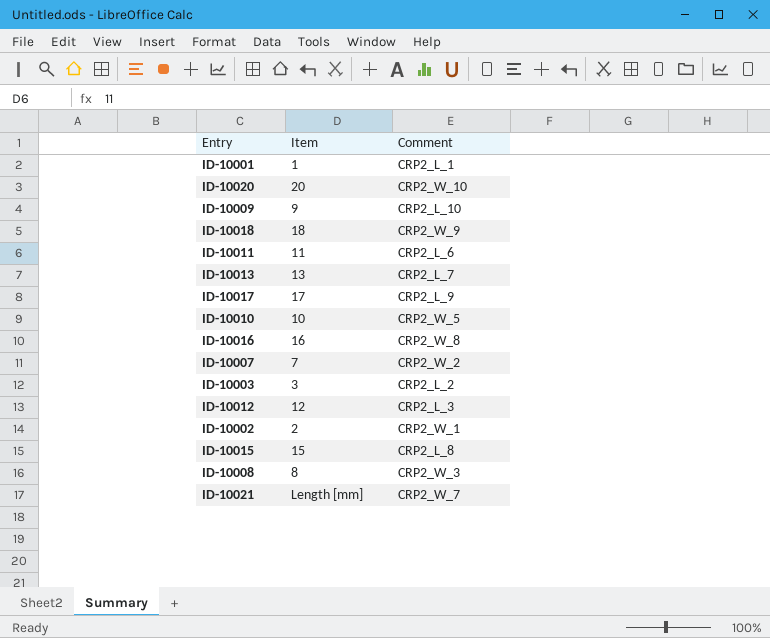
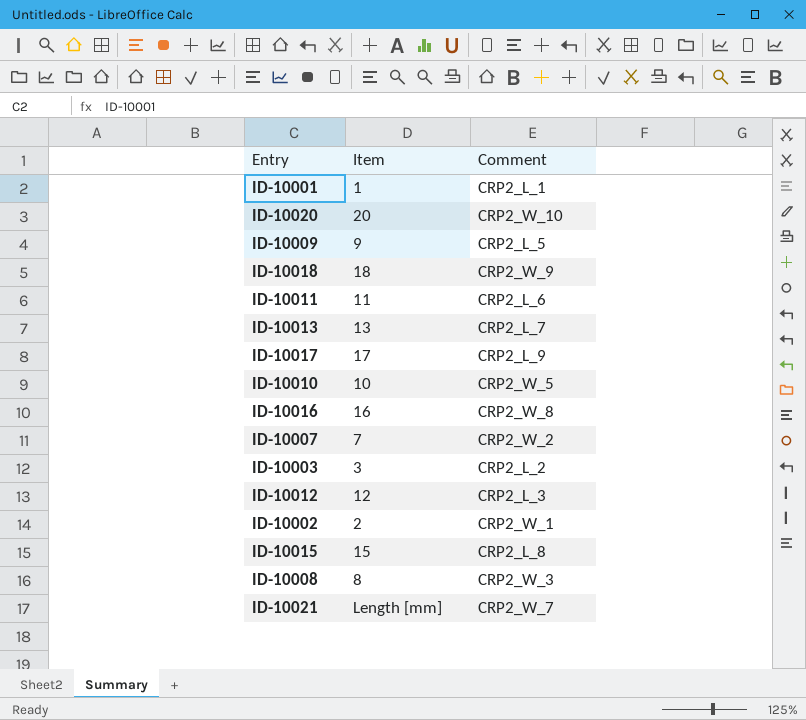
ID-10009 | Comment: CRP2_L_10 -> CRP2_L_5

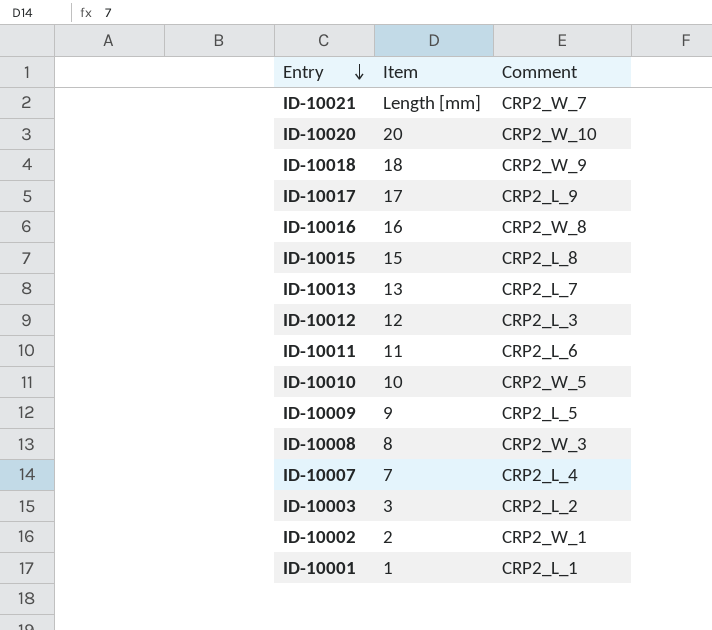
row order: none -> Entry descending
ID-10007 | Comment: CRP2_W_2 -> CRP2_L_4

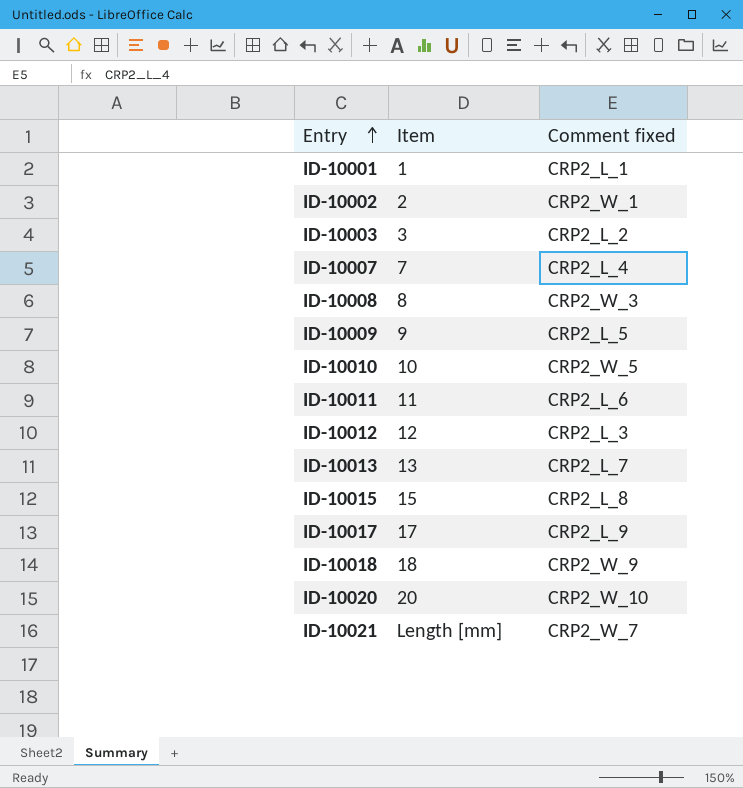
row order: Entry descending -> Entry ascending
column name: Comment -> Comment fixed
row ID-10016: 16 | CRP2_W_8 -> none

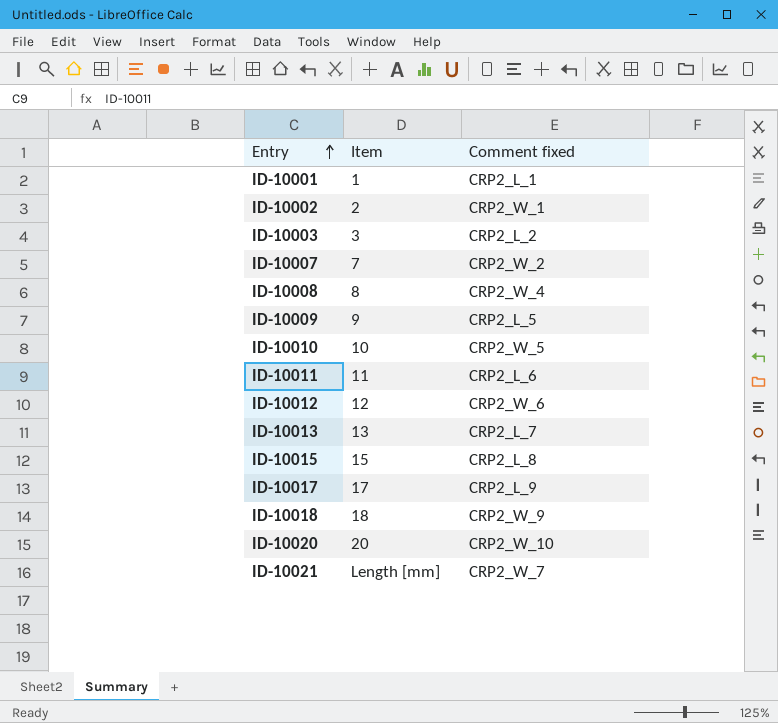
ID-10007 | Comment fixed: CRP2_L_4 -> CRP2_W_2
ID-10008 | Comment fixed: CRP2_W_3 -> CRP2_W_4
ID-10012 | Comment fixed: CRP2_L_3 -> CRP2_W_6

